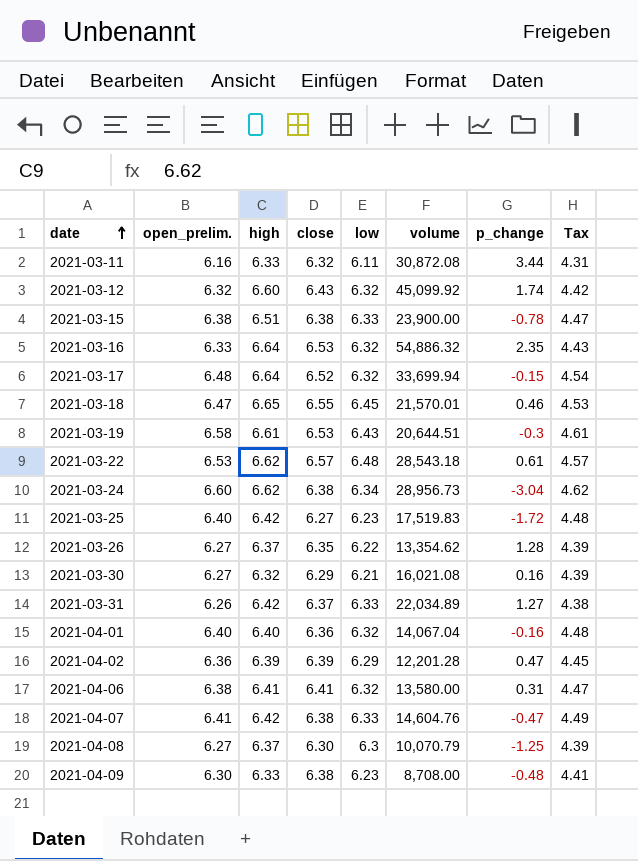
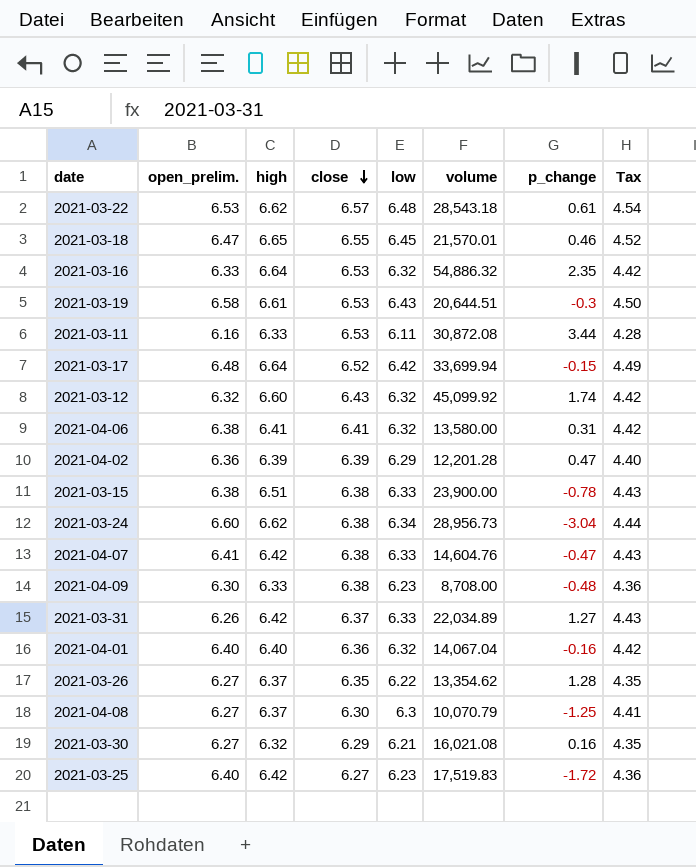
row order: date ascending -> close descending
column Tax | formula: [open_prelim.] * 0.7 -> [low] * 0.7
2021-03-11 | close: 6.32 -> 6.53
2021-03-17 | low: 6.32 -> 6.42

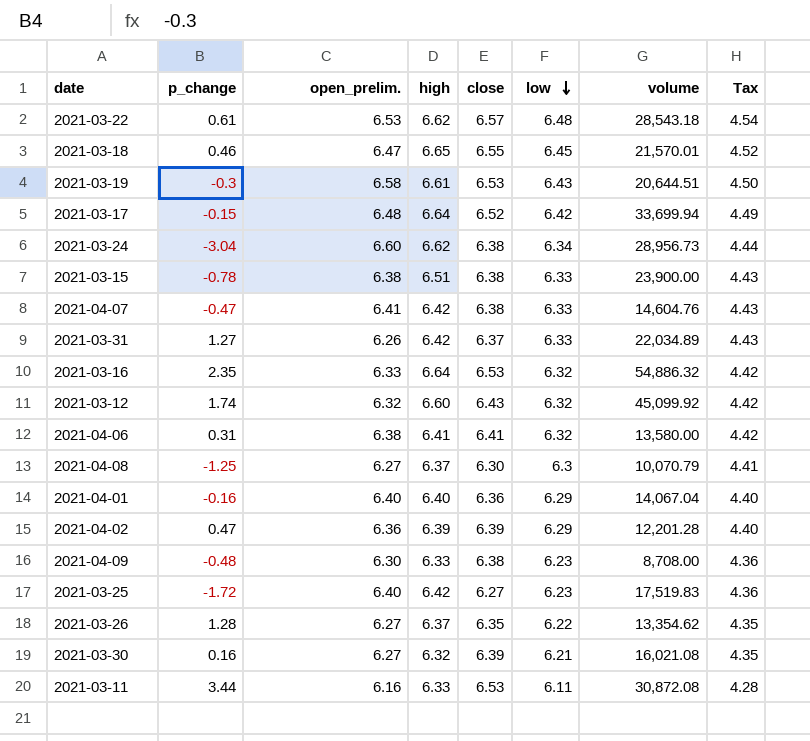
row order: close descending -> low descending
column p_change | position: 7 -> 2
2021-04-01 | low: 6.32 -> 6.29
2021-04-01 | Tax: 4.42 -> 4.40
2021-03-30 | close: 6.29 -> 6.39

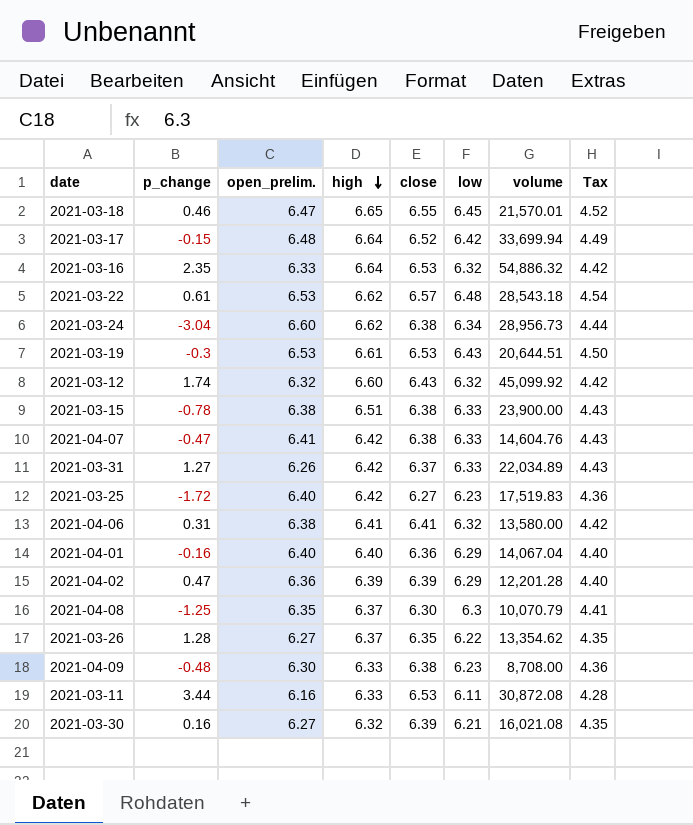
row order: low descending -> high descending
2021-03-19 | open_prelim.: 6.58 -> 6.53
2021-04-08 | open_prelim.: 6.27 -> 6.35

